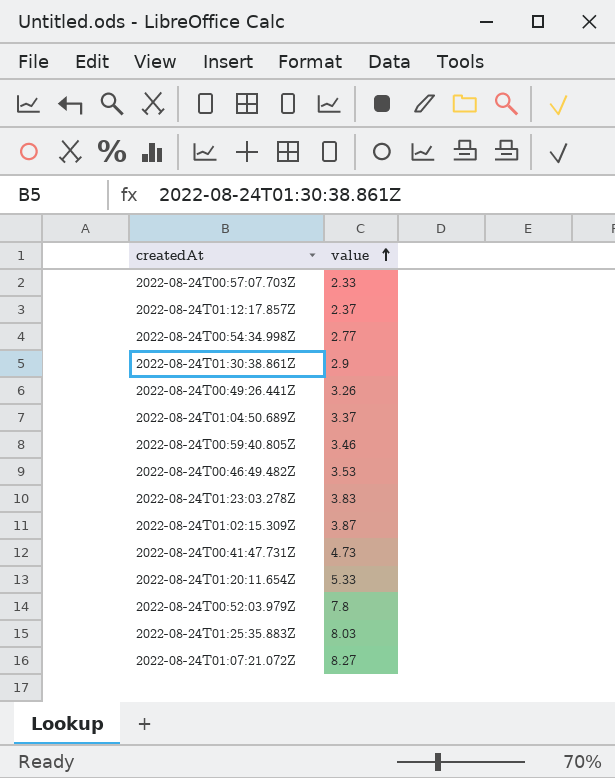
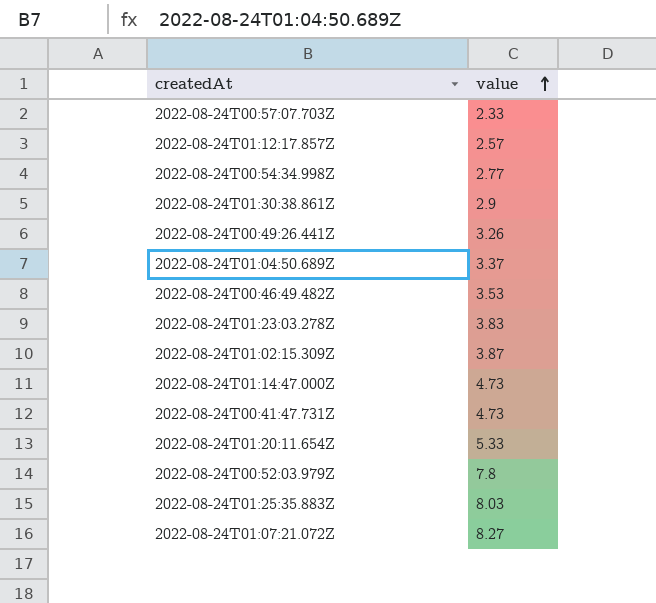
row 2022-08-24T00:59:40.805Z: 3.46 -> none
2022-08-24T01:12:17.857Z | value: 2.37 -> 2.57
row 2022-08-24T01:14:47.000Z: none -> 4.73

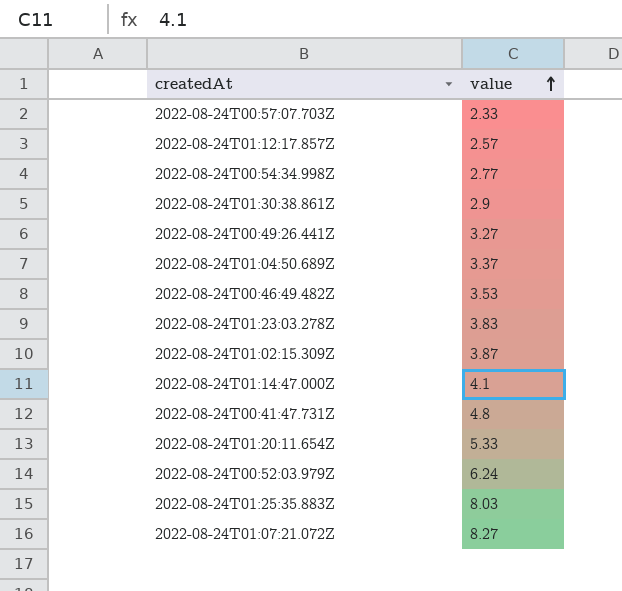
2022-08-24T00:49:26.441Z | value: 3.26 -> 3.27
2022-08-24T01:14:47.000Z | value: 4.73 -> 4.1
2022-08-24T00:41:47.731Z | value: 4.73 -> 4.8
2022-08-24T00:52:03.979Z | value: 7.8 -> 6.24

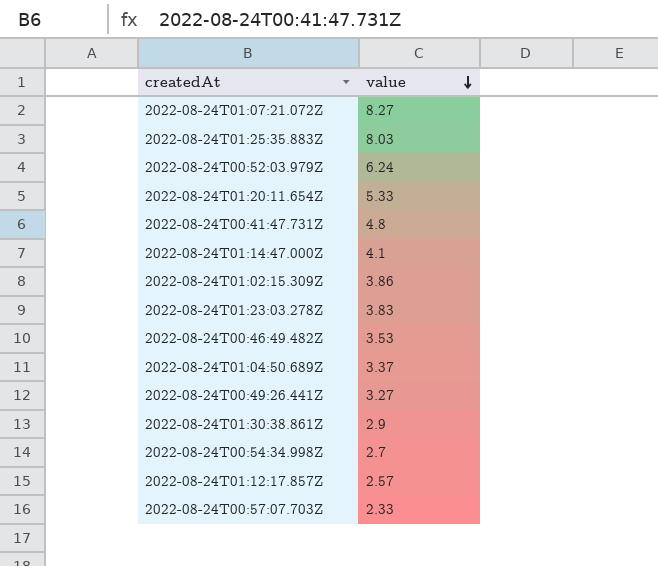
row order: value ascending -> value descending
2022-08-24T01:02:15.309Z | value: 3.87 -> 3.86
2022-08-24T00:54:34.998Z | value: 2.77 -> 2.7

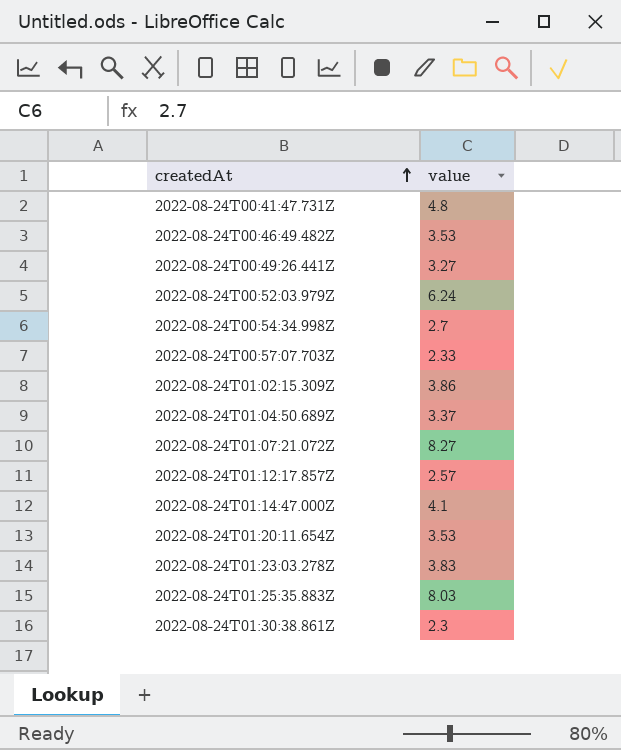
row order: value descending -> createdAt ascending
2022-08-24T01:20:11.654Z | value: 5.33 -> 3.53
2022-08-24T01:30:38.861Z | value: 2.9 -> 2.3

